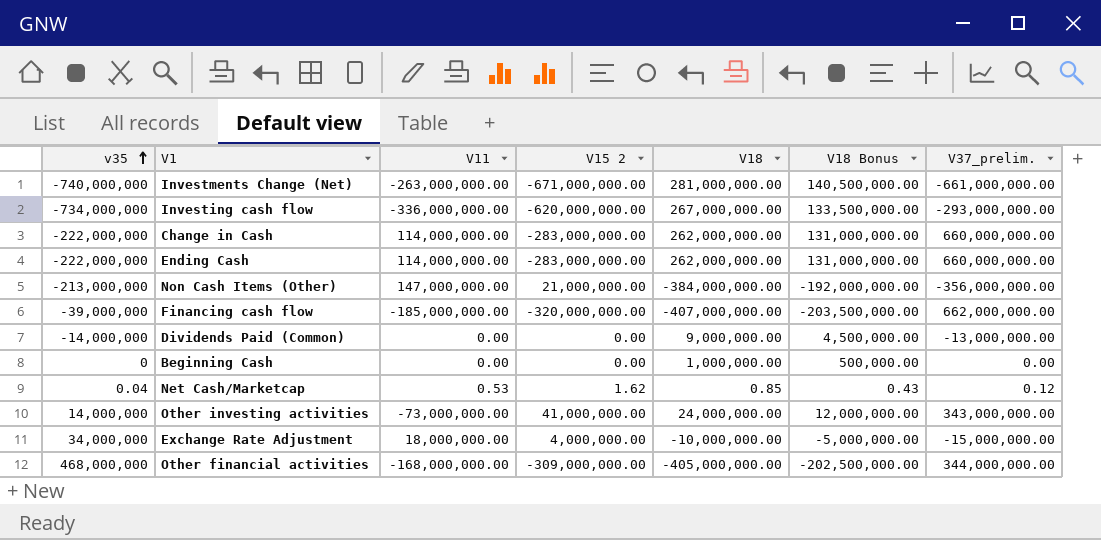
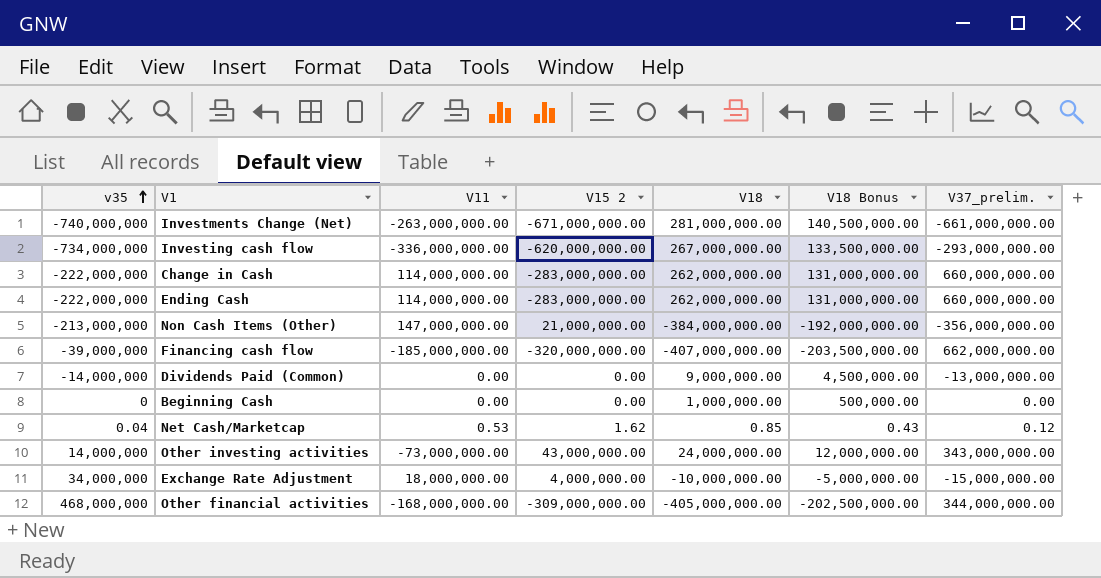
Other investing activities | V15 2: 41,000,000.00 -> 43,000,000.00

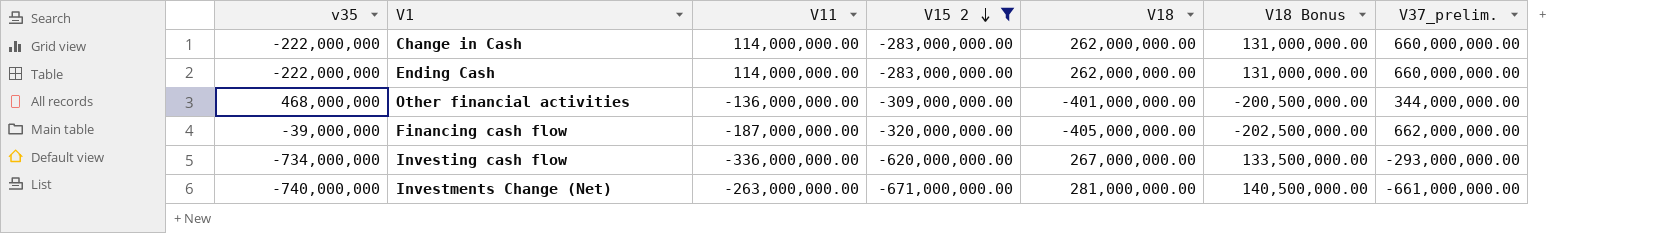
filter: none -> V15 2 <= -283,000,000.00
row order: v35 ascending -> V15 2 descending
Other financial activities | V11: -168,000,000.00 -> -136,000,000.00
Other financial activities | V18: -405,000,000.00 -> -401,000,000.00
Other financial activities | V18 Bonus: -202,500,000.00 -> -200,500,000.00
Financing cash flow | V11: -185,000,000.00 -> -187,000,000.00
Financing cash flow | V18: -407,000,000.00 -> -405,000,000.00
Financing cash flow | V18 Bonus: -203,500,000.00 -> -202,500,000.00

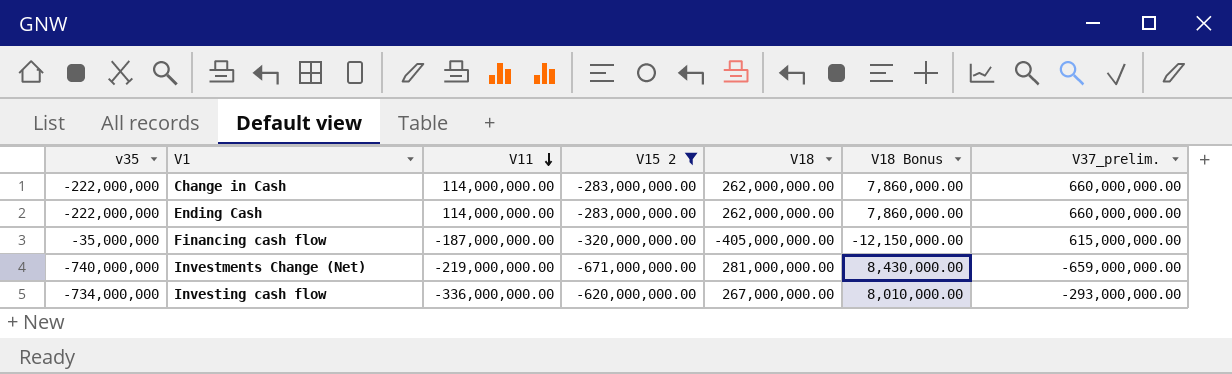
row order: V15 2 descending -> V11 descending
column V18 Bonus | formula: [V18] * 0.5 -> [V18] * 0.03
row Other financial activities: 468,000,000 | -136,000,000.00 | -309,000,000.00 | -401,000,000.00 | -200,500,000.00 | 344,000,000.00 -> none
Financing cash flow | v35: -39,000,000 -> -35,000,000
Financing cash flow | V37_prelim.: 662,000,000.00 -> 615,000,000.00
Investments Change (Net) | V11: -263,000,000.00 -> -219,000,000.00
Investments Change (Net) | V37_prelim.: -661,000,000.00 -> -659,000,000.00

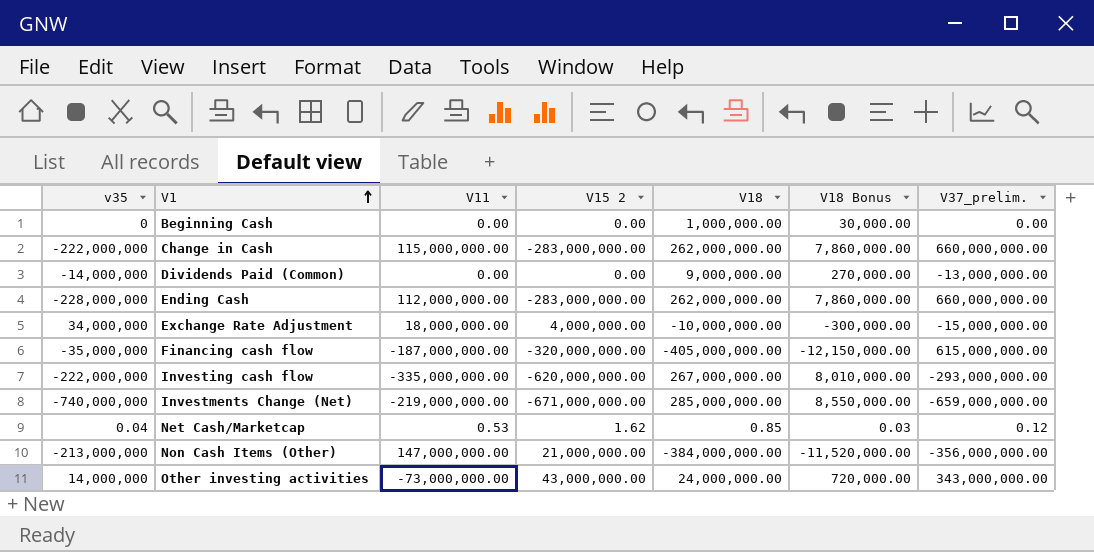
filter: V15 2 <= -283,000,000.00 -> none
row order: V11 descending -> V1 ascending
Change in Cash | V11: 114,000,000.00 -> 115,000,000.00
Ending Cash | v35: -222,000,000 -> -228,000,000
Ending Cash | V11: 114,000,000.00 -> 112,000,000.00
Investing cash flow | v35: -734,000,000 -> -222,000,000
Investing cash flow | V11: -336,000,000.00 -> -335,000,000.00
Investments Change (Net) | V18: 281,000,000.00 -> 285,000,000.00
Investments Change (Net) | V18 Bonus: 8,430,000.00 -> 8,550,000.00

